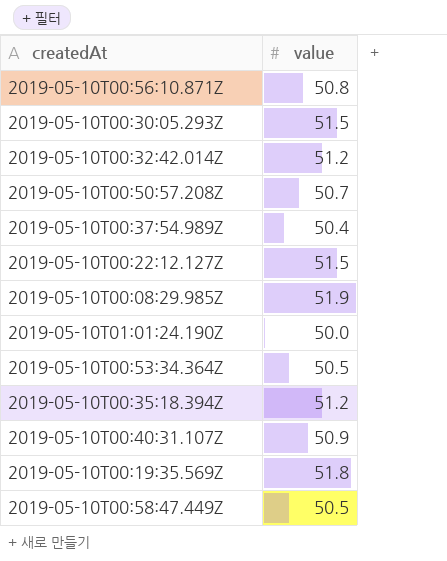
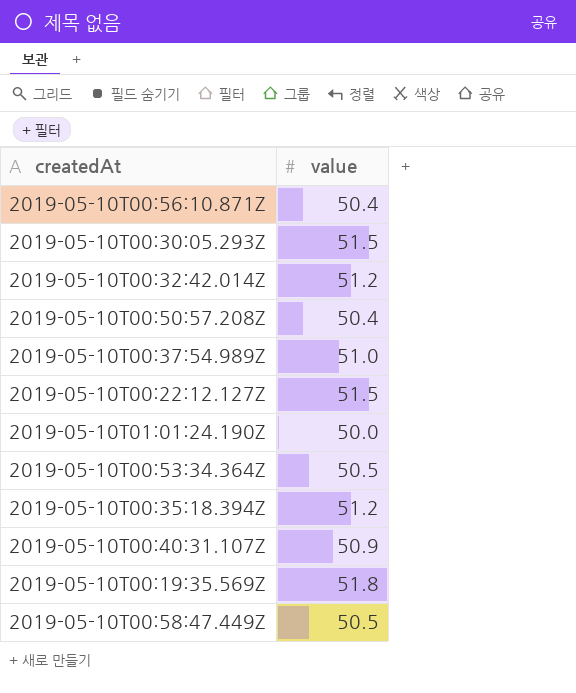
row 2019-05-10T00:08:29.985Z: 51.9 -> none
2019-05-10T00:56:10.871Z | value: 50.8 -> 50.4
2019-05-10T00:50:57.208Z | value: 50.7 -> 50.4
2019-05-10T00:37:54.989Z | value: 50.4 -> 51.0

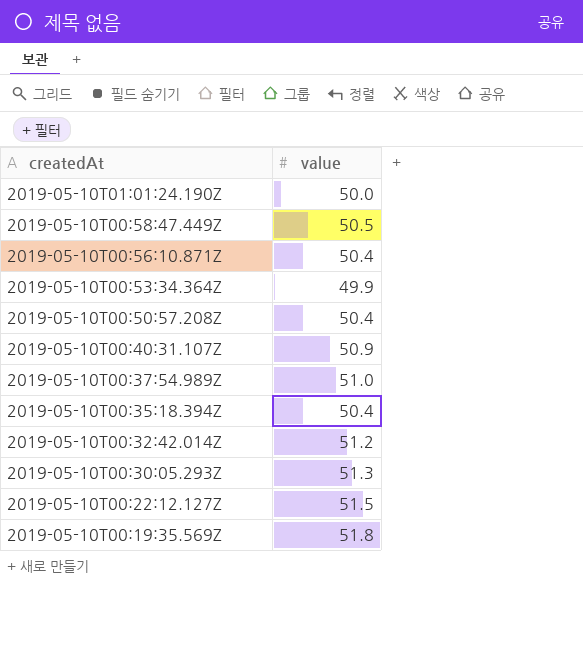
row order: none -> createdAt descending
2019-05-10T00:53:34.364Z | value: 50.5 -> 49.9
2019-05-10T00:35:18.394Z | value: 51.2 -> 50.4
2019-05-10T00:30:05.293Z | value: 51.5 -> 51.3

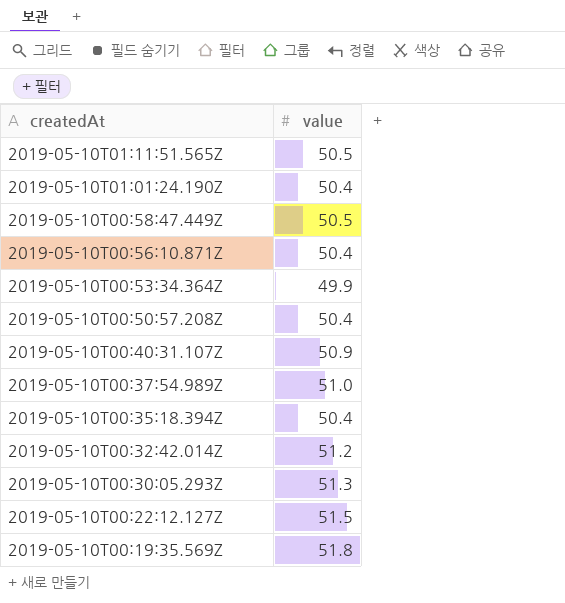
row 2019-05-10T01:11:51.565Z: none -> 50.5
2019-05-10T01:01:24.190Z | value: 50.0 -> 50.4

